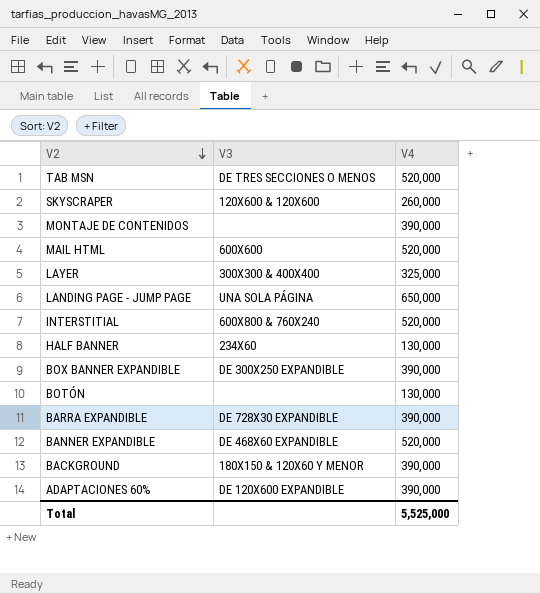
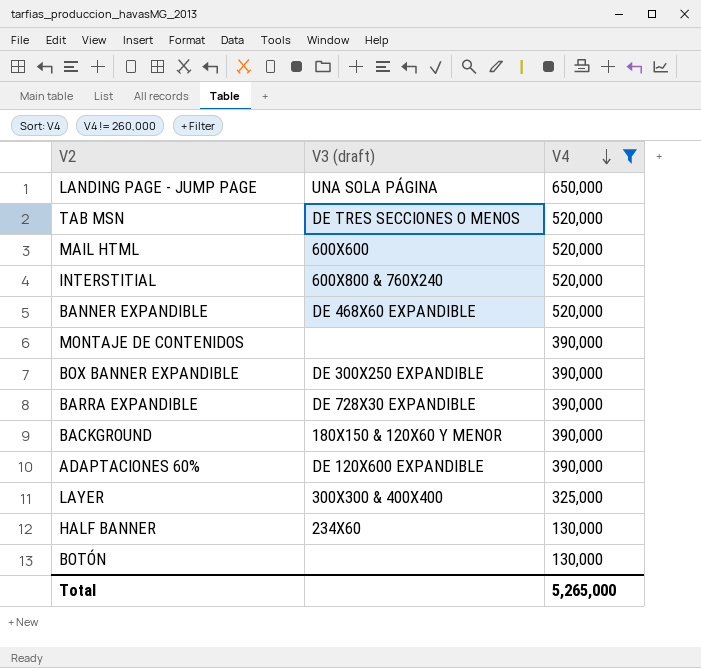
filter: none -> V4 != 260,000
row order: V2 descending -> V4 descending
column name: V3 -> V3 (draft)
Total | V4: 5,525,000 -> 5,265,000

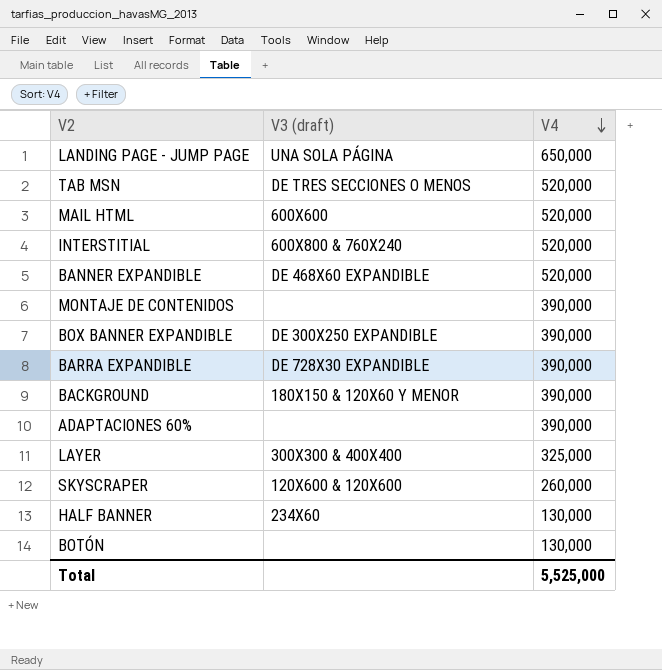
filter: V4 != 260,000 -> none
ADAPTACIONES 60% | V3 (draft): DE 120X600 EXPANDIBLE -> none
Total | V4: 5,265,000 -> 5,525,000

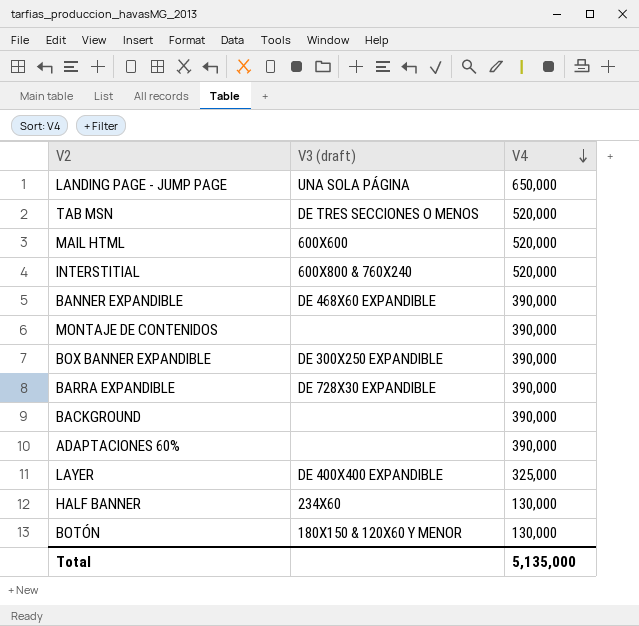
row SKYSCRAPER: 120X600 & 120X600 | 260,000 -> none
BANNER EXPANDIBLE | V4: 520,000 -> 390,000
BACKGROUND | V3 (draft): 180X150 & 120X60 Y MENOR -> none
LAYER | V3 (draft): 300X300 & 400X400 -> DE 400X400 EXPANDIBLE
BOTÓN | V3 (draft): none -> 180X150 & 120X60 Y MENOR
Total | V4: 5,525,000 -> 5,135,000

